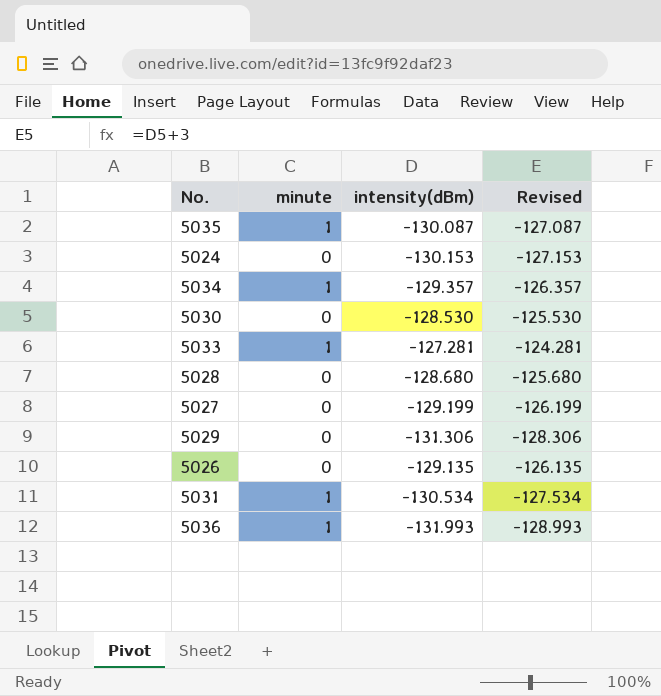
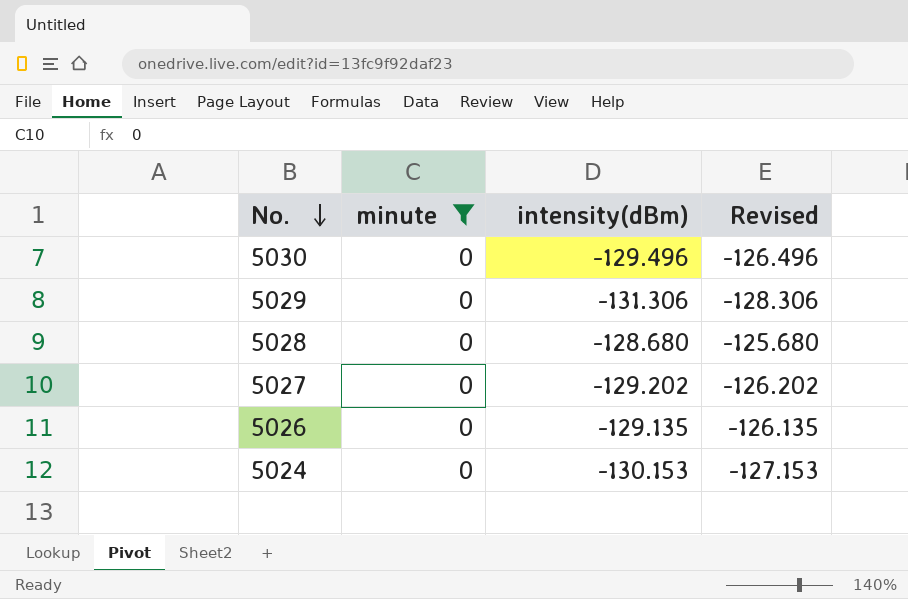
filter: none -> minute = 0
row order: none -> No. descending
5030 | intensity(dBm): -128.530 -> -129.496
5030 | Revised: -125.530 -> -126.496
5027 | intensity(dBm): -129.199 -> -129.202
5027 | Revised: -126.199 -> -126.202

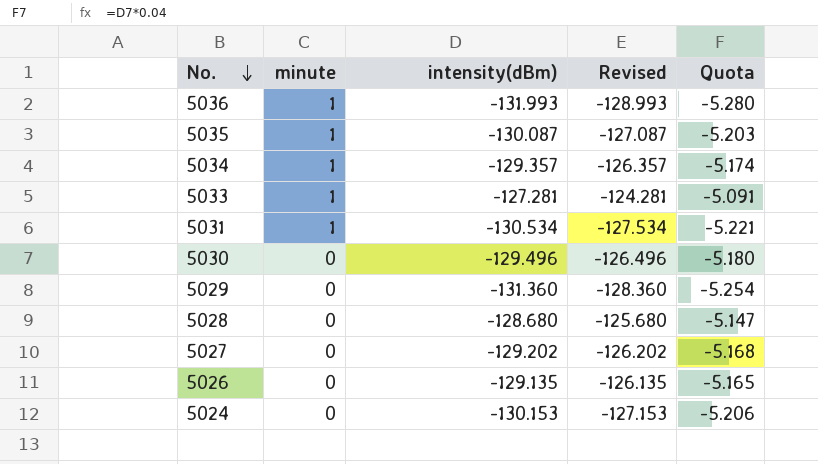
filter: minute = 0 -> none
column Quota | formula: none -> [intensity(dBm)] * 0.04
5029 | intensity(dBm): -131.306 -> -131.360
5029 | Revised: -128.306 -> -128.360

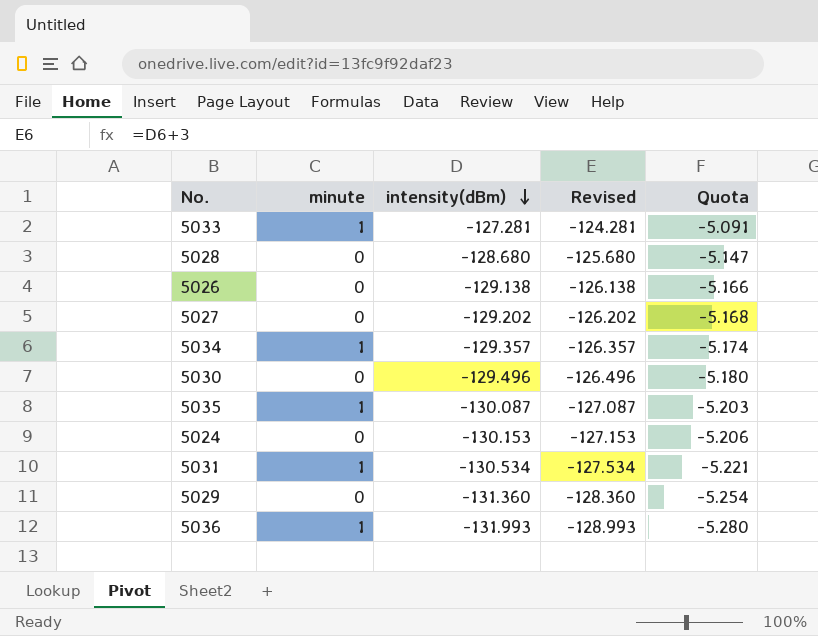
row order: No. descending -> intensity(dBm) descending
5026 | intensity(dBm): -129.135 -> -129.138
5026 | Revised: -126.135 -> -126.138
5026 | Quota: -5.165 -> -5.166

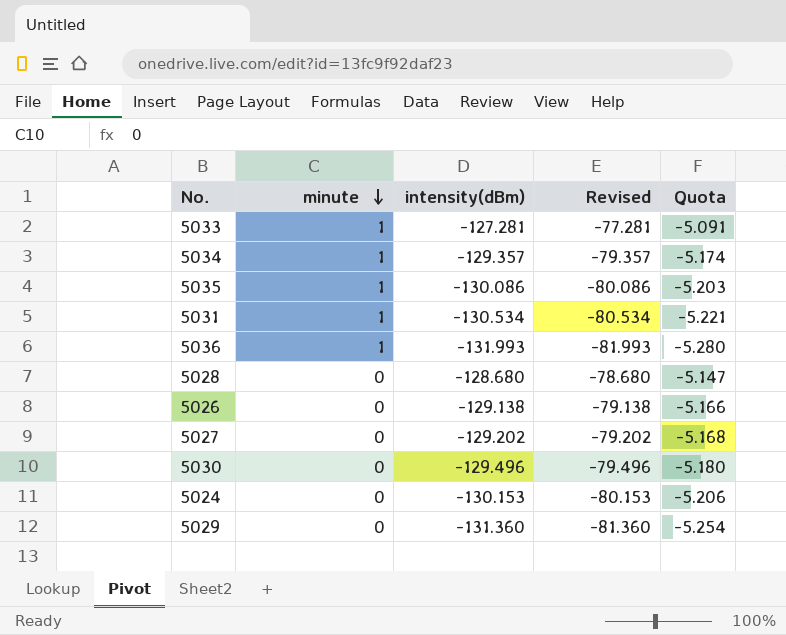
row order: intensity(dBm) descending -> minute descending
column Revised | formula: [intensity(dBm)] + 3 -> [intensity(dBm)] + 50
5035 | intensity(dBm): -130.087 -> -130.086

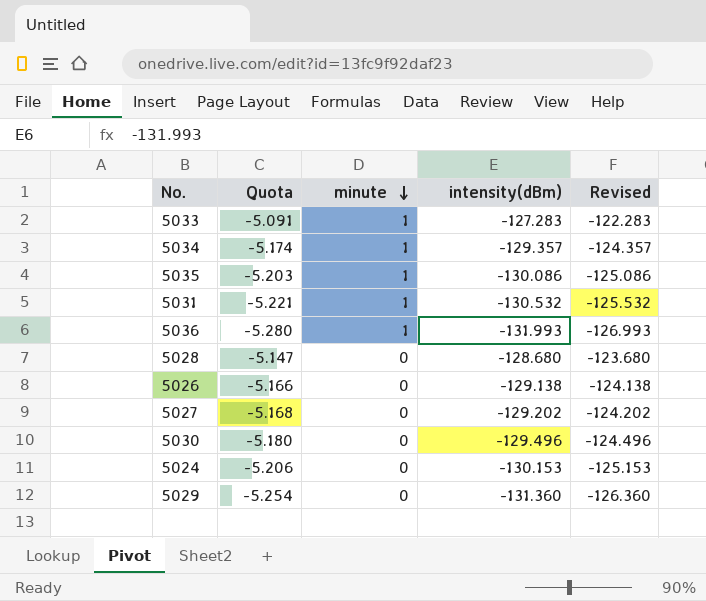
column Quota | position: 5 -> 2
column Revised | formula: [intensity(dBm)] + 50 -> [intensity(dBm)] + 5
5033 | intensity(dBm): -127.281 -> -127.283
5031 | intensity(dBm): -130.534 -> -130.532

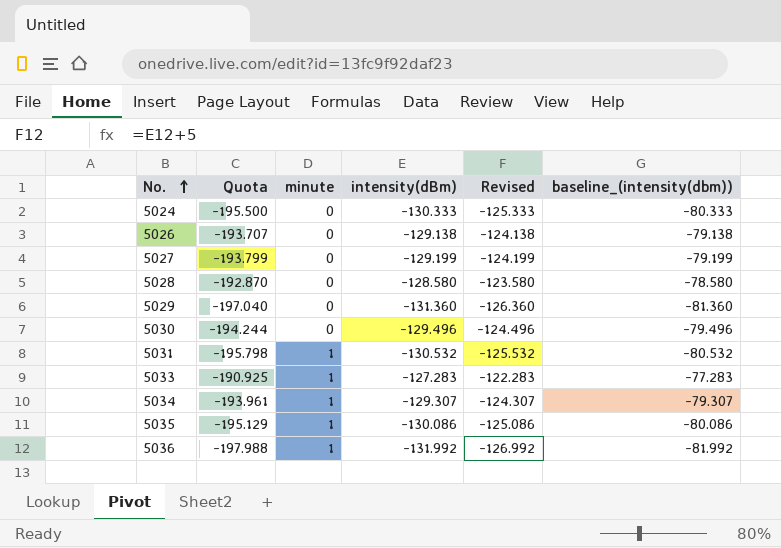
row order: minute descending -> No. ascending
column Quota | formula: [intensity(dBm)] * 0.04 -> [intensity(dBm)] * 1.5
column baseline_(intensity(dbm)) | formula: none -> [intensity(dBm)] + 50
5024 | intensity(dBm): -130.153 -> -130.333
5024 | Revised: -125.153 -> -125.333
5027 | intensity(dBm): -129.202 -> -129.199
5027 | Revised: -124.202 -> -124.199
5028 | intensity(dBm): -128.680 -> -128.580
5028 | Revised: -123.680 -> -123.580
5034 | intensity(dBm): -129.357 -> -129.307
5034 | Revised: -124.357 -> -124.307
5036 | intensity(dBm): -131.993 -> -131.992
5036 | Revised: -126.993 -> -126.992

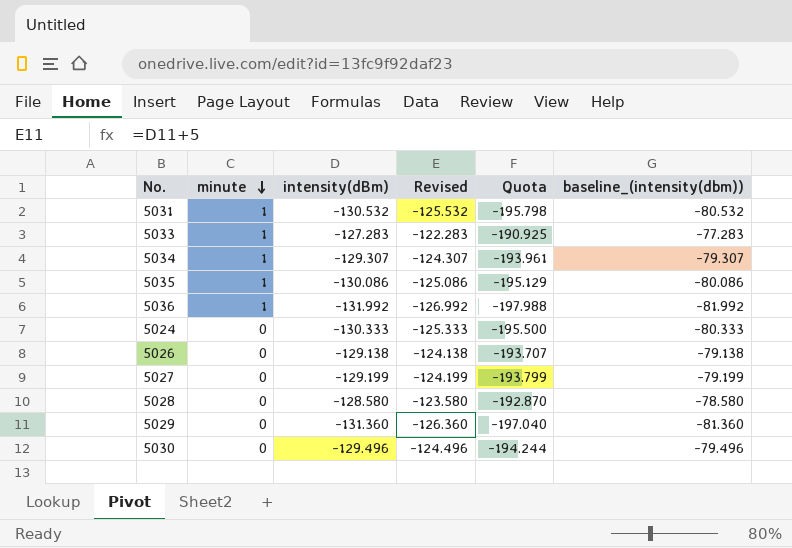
row order: No. ascending -> minute descending
column Quota | position: 2 -> 5

